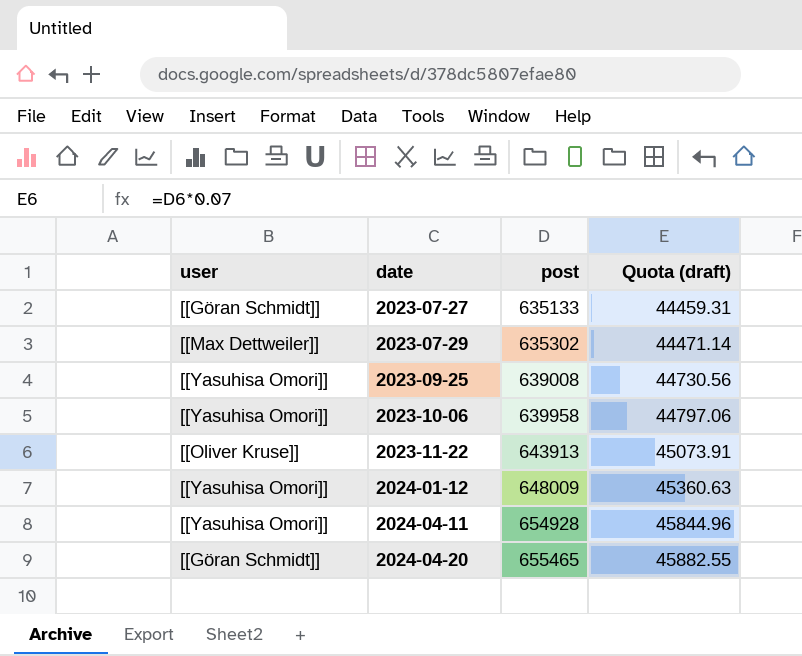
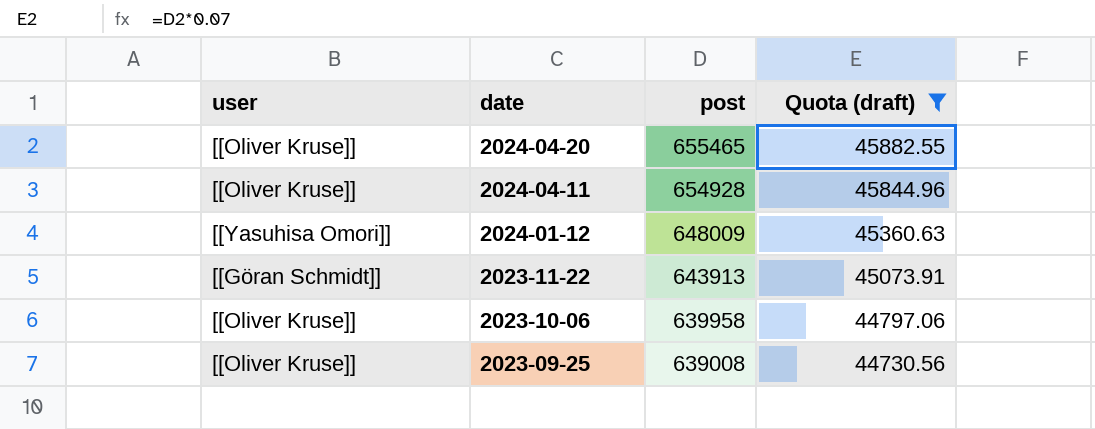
filter: none -> Quota (draft) >= 44730.56
row order: date ascending -> date descending
2024-04-20 | user: [[Göran Schmidt]] -> [[Oliver Kruse]]
2024-04-11 | user: [[Yasuhisa Omori]] -> [[Oliver Kruse]]
2023-11-22 | user: [[Oliver Kruse]] -> [[Göran Schmidt]]
2023-10-06 | user: [[Yasuhisa Omori]] -> [[Oliver Kruse]]
2023-09-25 | user: [[Yasuhisa Omori]] -> [[Oliver Kruse]]

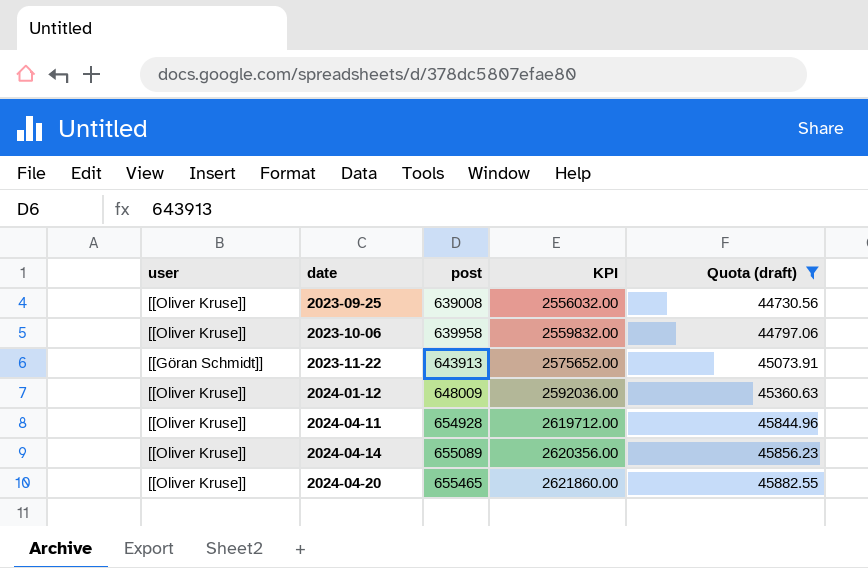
row order: date descending -> date ascending
column KPI | formula: none -> [post] * 4
2024-01-12 | user: [[Yasuhisa Omori]] -> [[Oliver Kruse]]
row 2024-04-14: none -> [[Oliver Kruse]] | 655089 | 2620356.00 | 45856.23

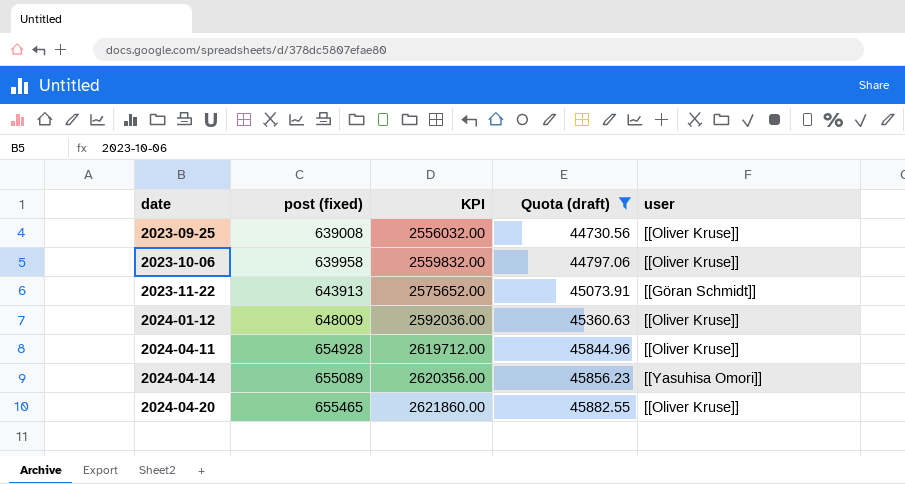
column name: post -> post (fixed)
column user | position: 1 -> 5
2024-04-14 | user: [[Oliver Kruse]] -> [[Yasuhisa Omori]]

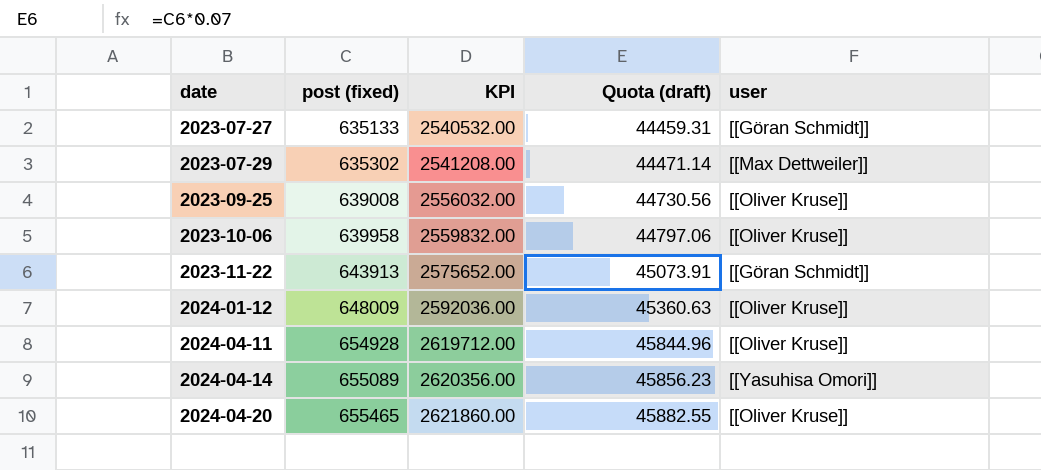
filter: Quota (draft) >= 44730.56 -> none

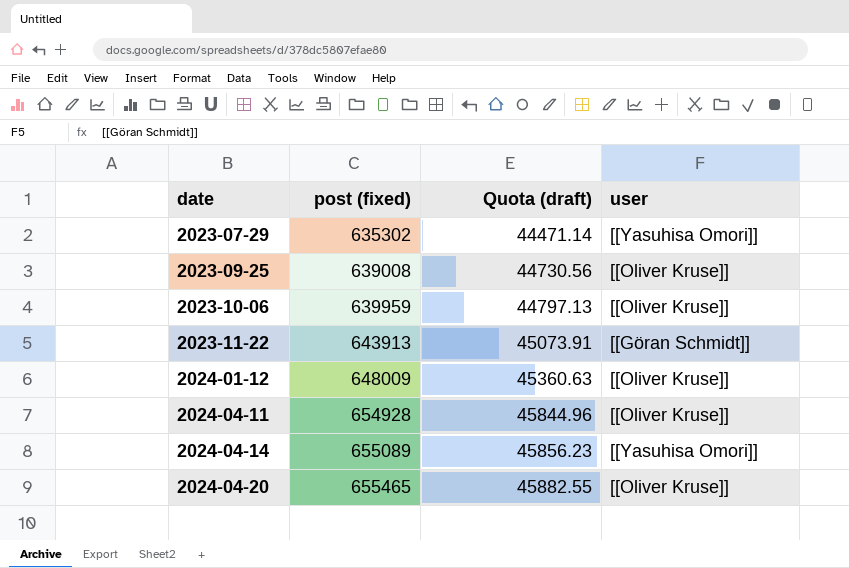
column KPI | formula: [post (fixed)] * 4 -> none
row 2023-07-27: 635133 | 2540532.00 | 44459.31 | [[Göran Schmidt]] -> none
2023-07-29 | user: [[Max Dettweiler]] -> [[Yasuhisa Omori]]
2023-10-06 | post (fixed): 639958 -> 639959
2023-10-06 | Quota (draft): 44797.06 -> 44797.13

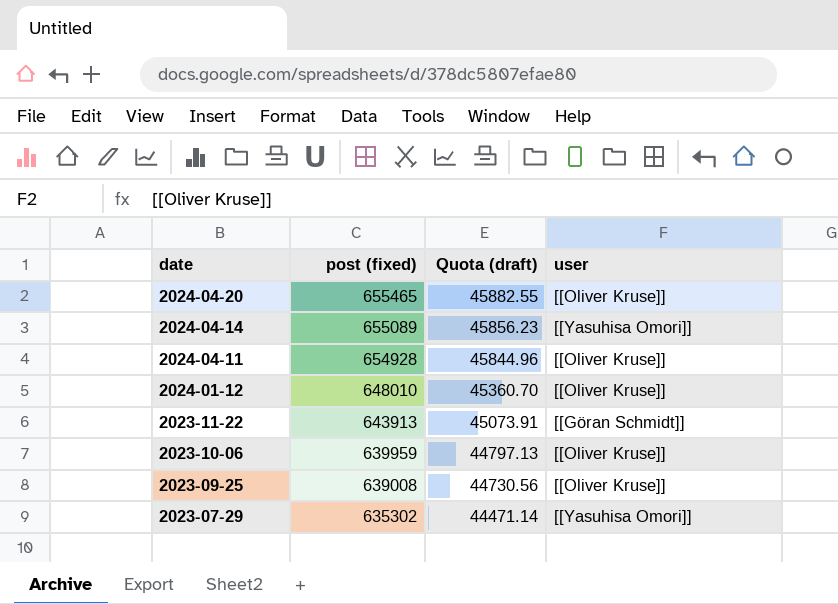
row order: date ascending -> date descending
2024-01-12 | post (fixed): 648009 -> 648010
2024-01-12 | Quota (draft): 45360.63 -> 45360.70

